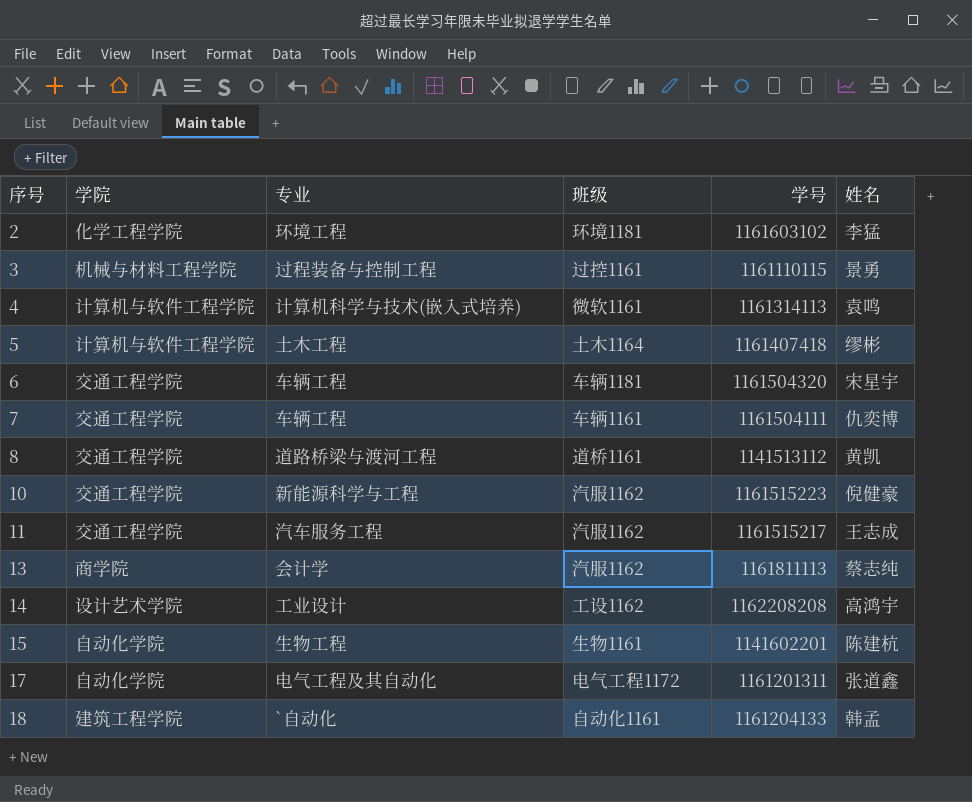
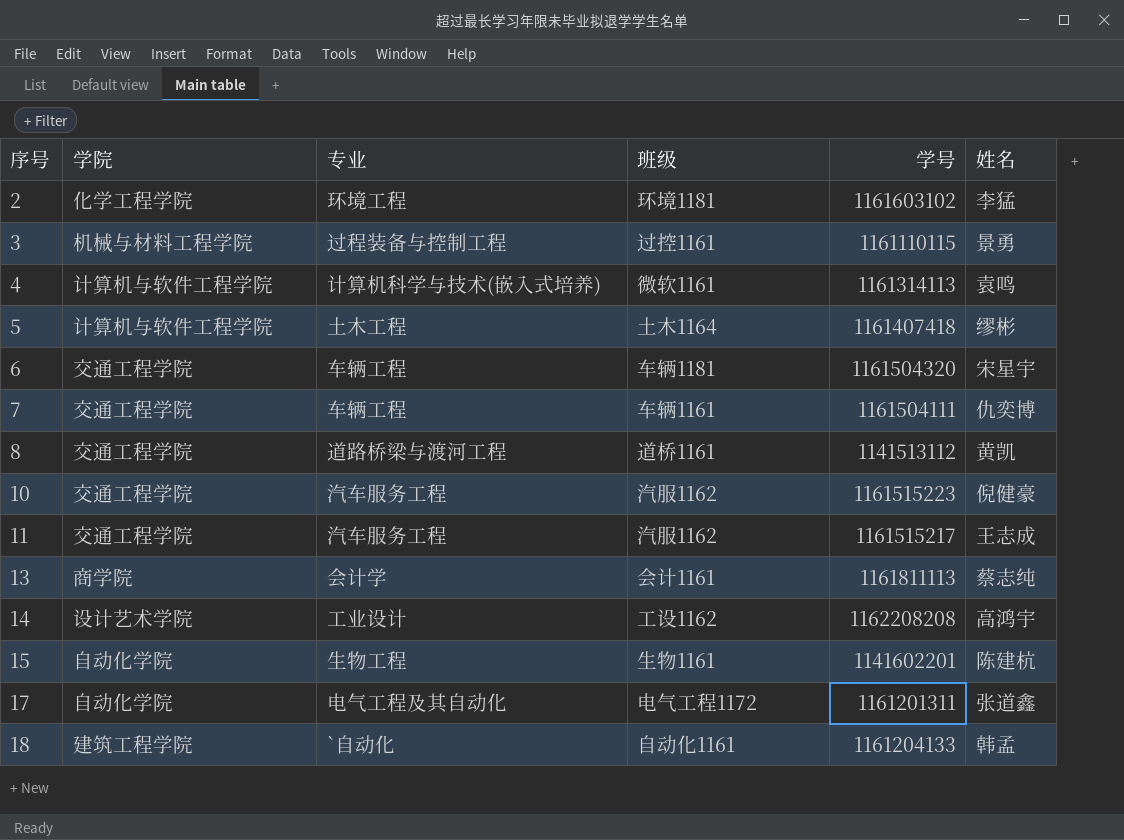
10 | 专业: 新能源科学与工程 -> 汽车服务工程
13 | 班级: 汽服1162 -> 会计1161

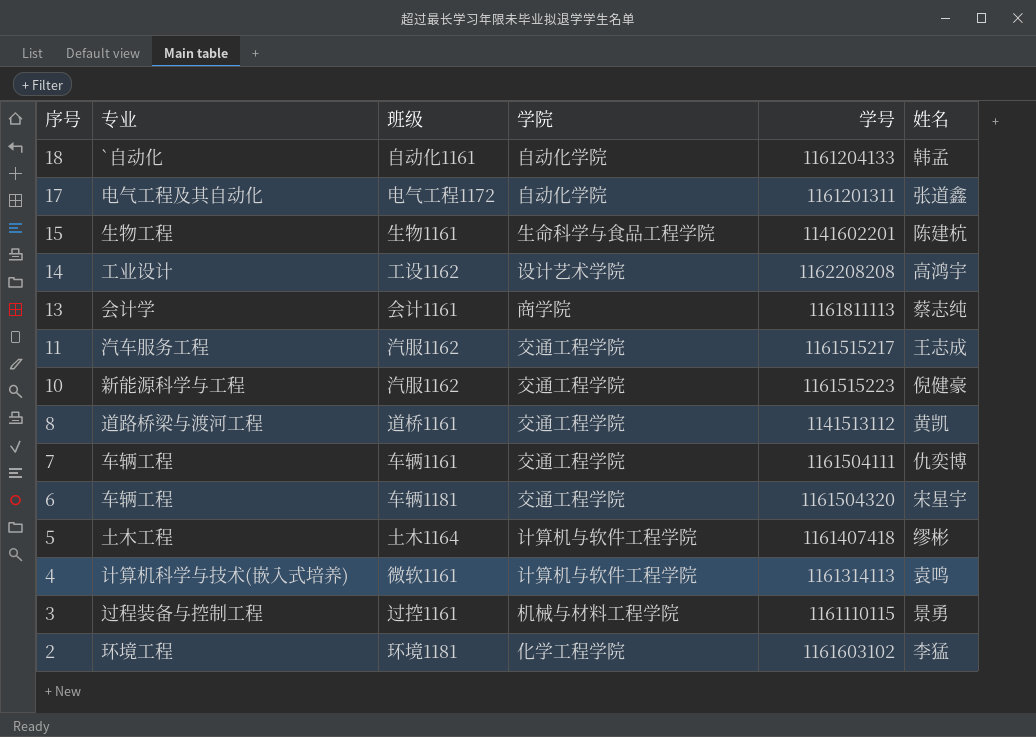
row order: 序号 ascending -> 序号 descending
column 学院 | position: 2 -> 4
18 | 学院: 建筑工程学院 -> 自动化学院
15 | 学院: 自动化学院 -> 生命科学与食品工程学院
10 | 专业: 汽车服务工程 -> 新能源科学与工程

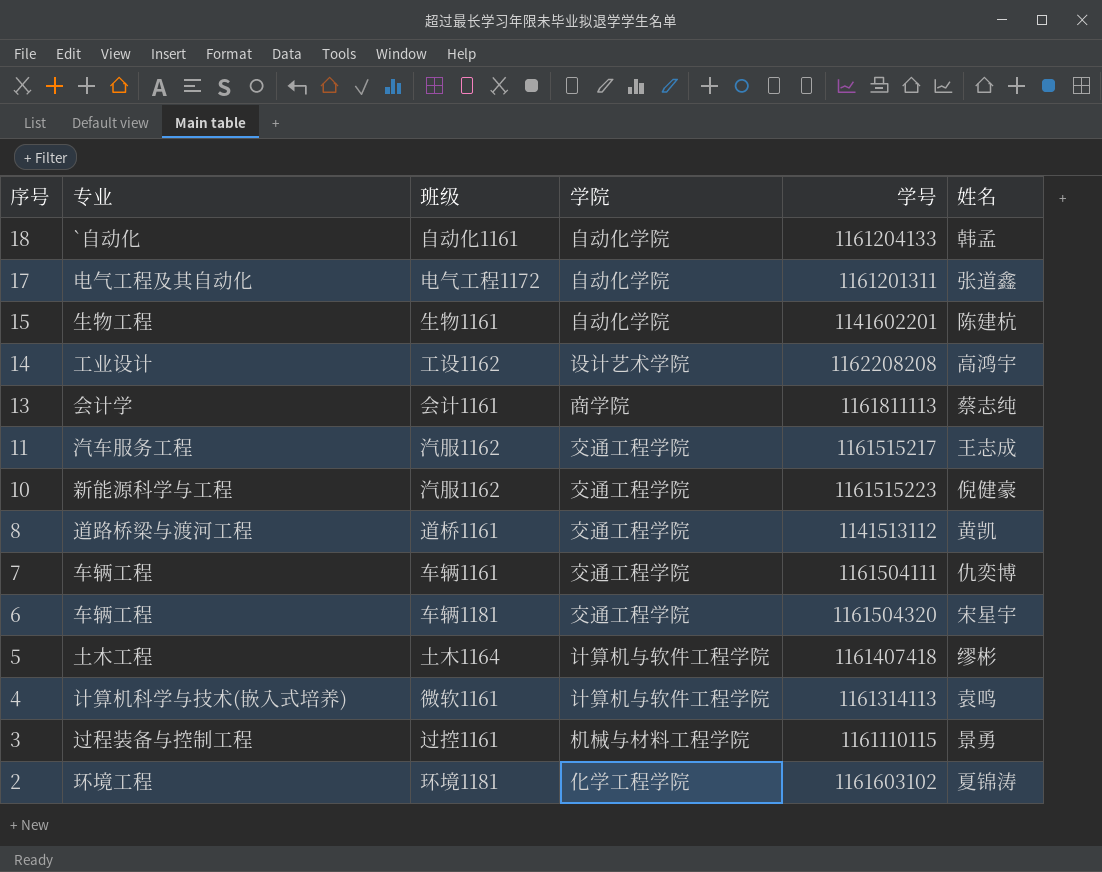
15 | 学院: 生命科学与食品工程学院 -> 自动化学院
2 | 姓名: 李猛 -> 夏锦涛

